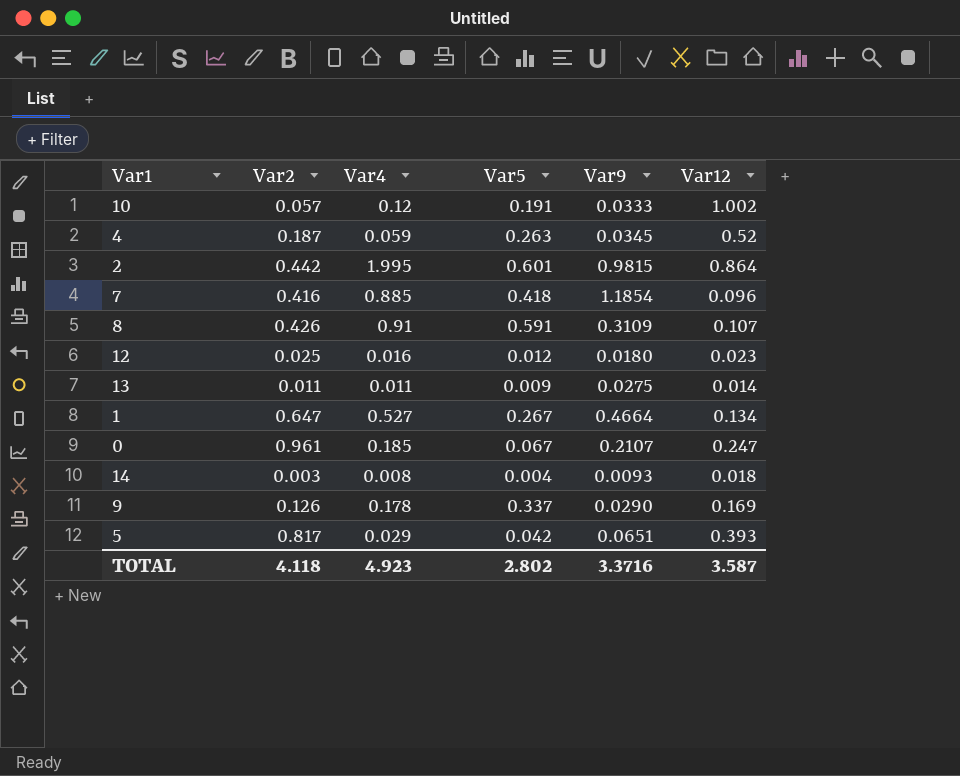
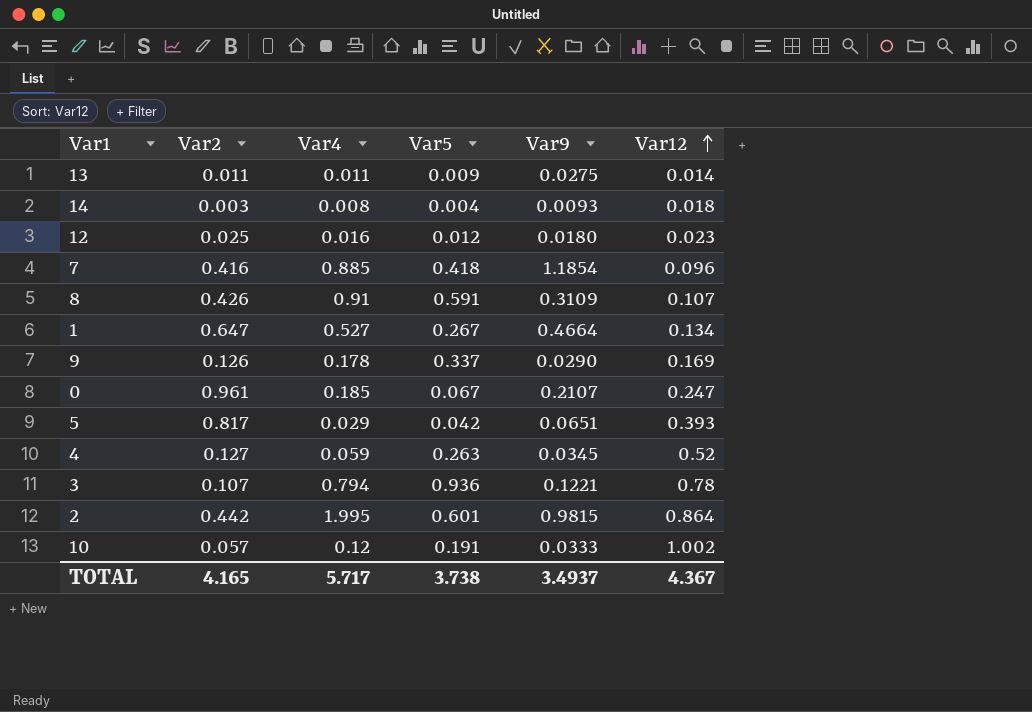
row order: none -> Var12 ascending
4 | Var2: 0.187 -> 0.127
row 3: none -> 0.107 | 0.794 | 0.936 | 0.1221 | 0.78
TOTAL | Var2: 4.118 -> 4.165
TOTAL | Var4: 4.923 -> 5.717
TOTAL | Var5: 2.802 -> 3.738
TOTAL | Var9: 3.3716 -> 3.4937
TOTAL | Var12: 3.587 -> 4.367

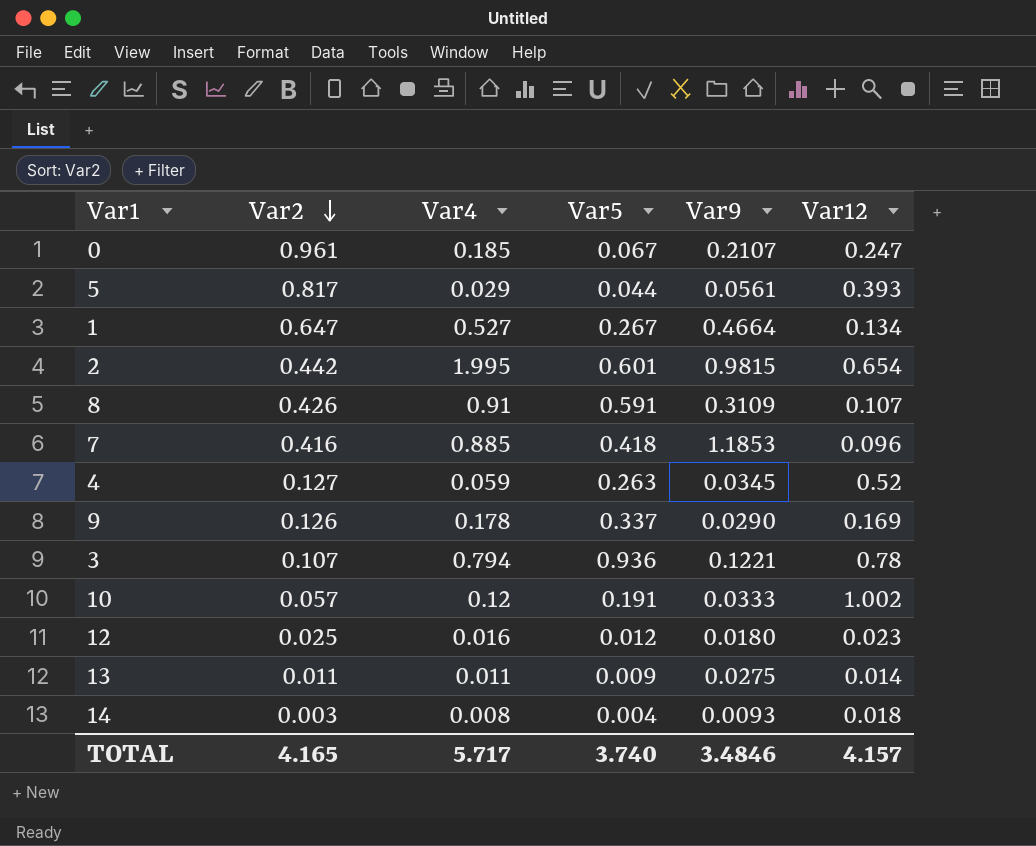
row order: Var12 ascending -> Var2 descending
5 | Var5: 0.042 -> 0.044
5 | Var9: 0.0651 -> 0.0561
2 | Var12: 0.864 -> 0.654
7 | Var9: 1.1854 -> 1.1853
TOTAL | Var5: 3.738 -> 3.740
TOTAL | Var9: 3.4937 -> 3.4846
TOTAL | Var12: 4.367 -> 4.157

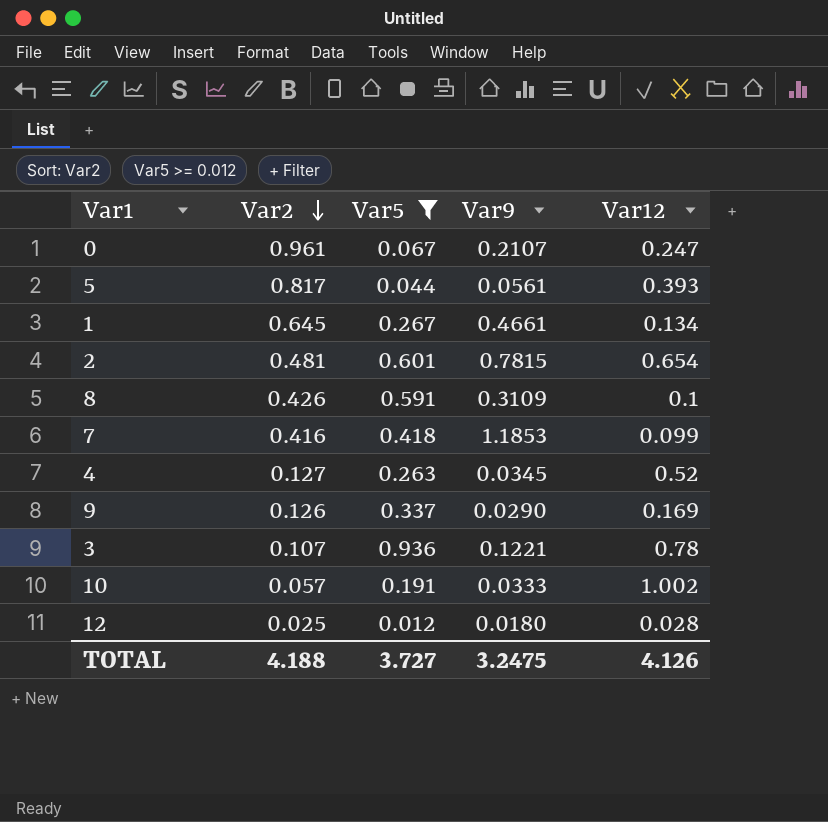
filter: none -> Var5 >= 0.012
column Var4 | position: 3 -> none
1 | Var2: 0.647 -> 0.645
1 | Var9: 0.4664 -> 0.4661
2 | Var2: 0.442 -> 0.481
2 | Var9: 0.9815 -> 0.7815
8 | Var12: 0.107 -> 0.1
7 | Var12: 0.096 -> 0.099
12 | Var12: 0.023 -> 0.028
TOTAL | Var2: 4.165 -> 4.188
TOTAL | Var5: 3.740 -> 3.727
TOTAL | Var9: 3.4846 -> 3.2475
TOTAL | Var12: 4.157 -> 4.126

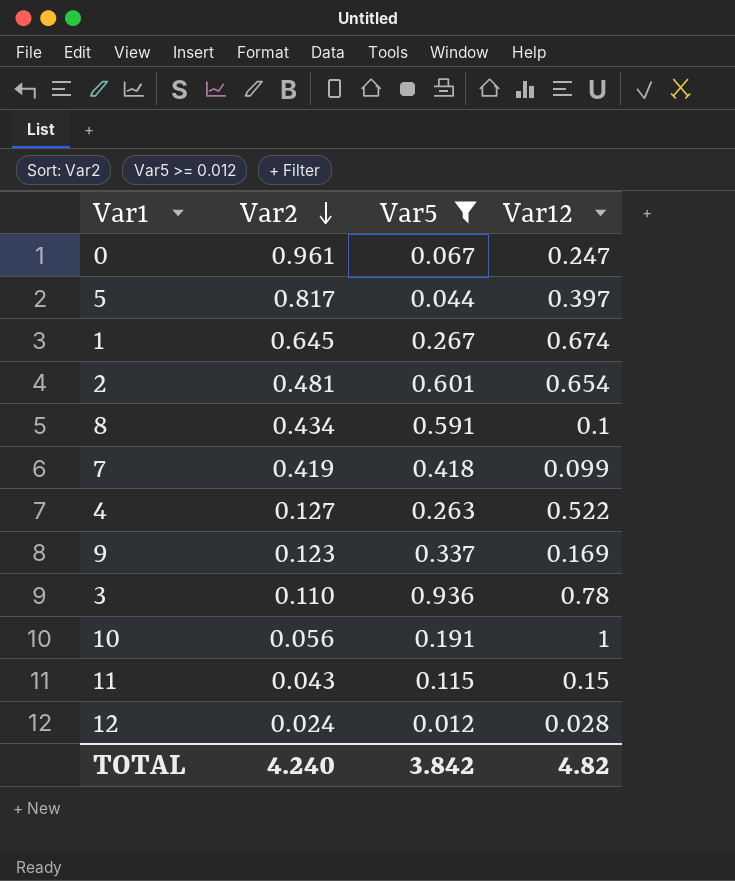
column Var9 | position: 4 -> none
5 | Var12: 0.393 -> 0.397
1 | Var12: 0.134 -> 0.674
8 | Var2: 0.426 -> 0.434
7 | Var2: 0.416 -> 0.419
4 | Var12: 0.52 -> 0.522
9 | Var2: 0.126 -> 0.123
3 | Var2: 0.107 -> 0.110
10 | Var2: 0.057 -> 0.056
10 | Var12: 1.002 -> 1
row 11: none -> 0.043 | 0.115 | 0.15
12 | Var2: 0.025 -> 0.024
TOTAL | Var2: 4.188 -> 4.240
TOTAL | Var5: 3.727 -> 3.842
TOTAL | Var12: 4.126 -> 4.82

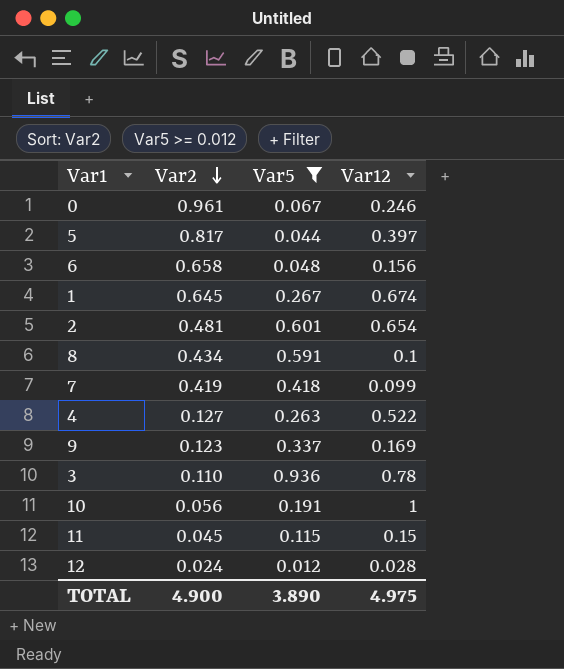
0 | Var12: 0.247 -> 0.246
row 6: none -> 0.658 | 0.048 | 0.156
11 | Var2: 0.043 -> 0.045
TOTAL | Var2: 4.240 -> 4.900
TOTAL | Var5: 3.842 -> 3.890
TOTAL | Var12: 4.82 -> 4.975

